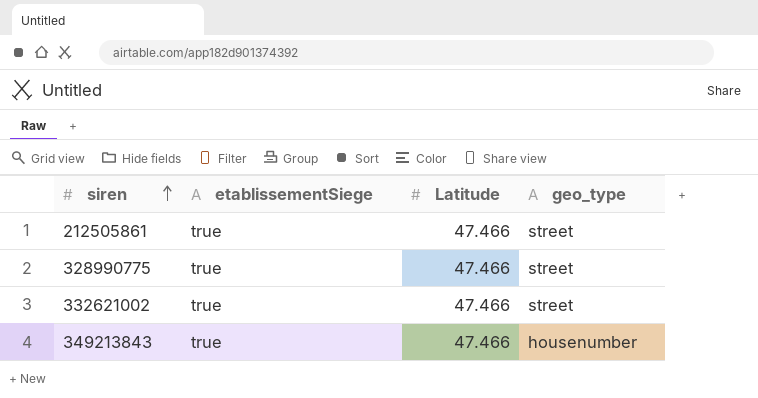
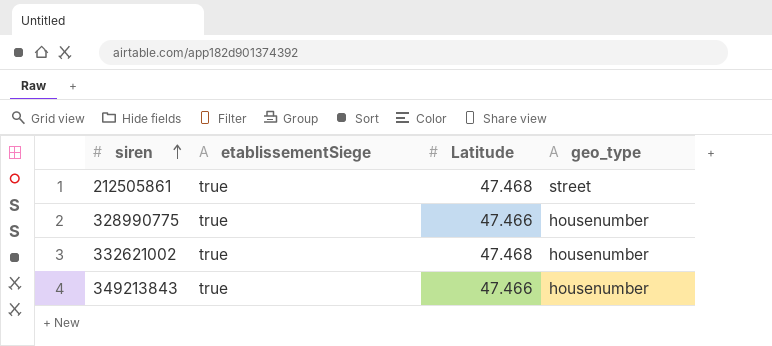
212505861 | Latitude: 47.466 -> 47.468
328990775 | geo_type: street -> housenumber
332621002 | Latitude: 47.466 -> 47.468
332621002 | geo_type: street -> housenumber

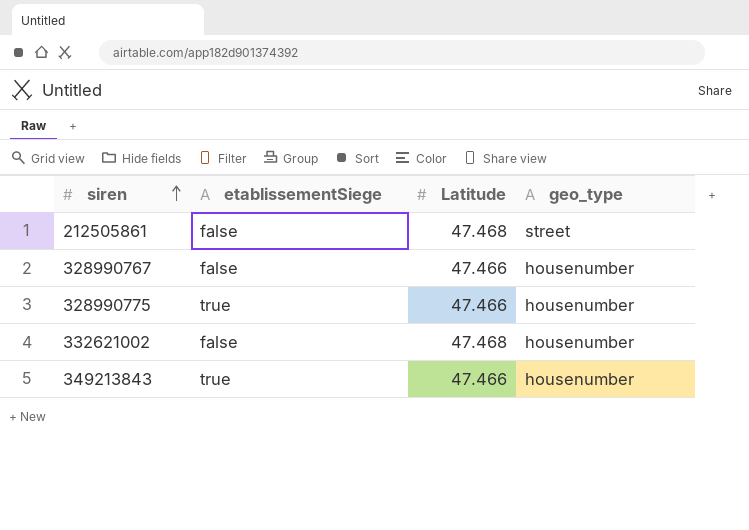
212505861 | etablissementSiege: true -> false
row 328990767: none -> false | 47.466 | housenumber
332621002 | etablissementSiege: true -> false

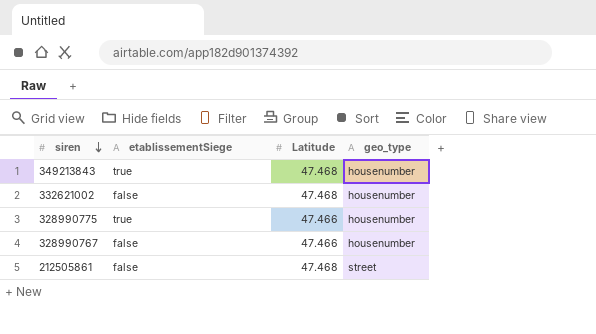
row order: siren ascending -> siren descending
349213843 | Latitude: 47.466 -> 47.468

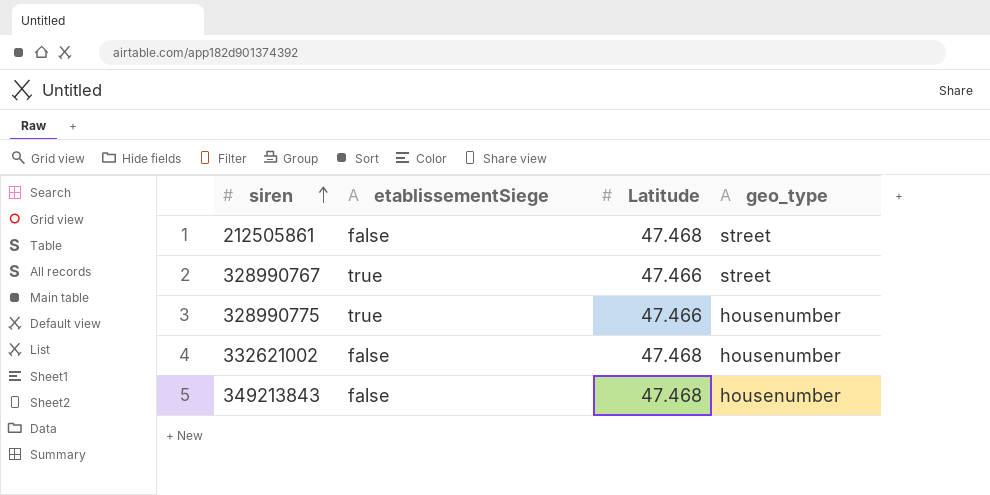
row order: siren descending -> siren ascending
328990767 | etablissementSiege: false -> true
328990767 | geo_type: housenumber -> street
349213843 | etablissementSiege: true -> false

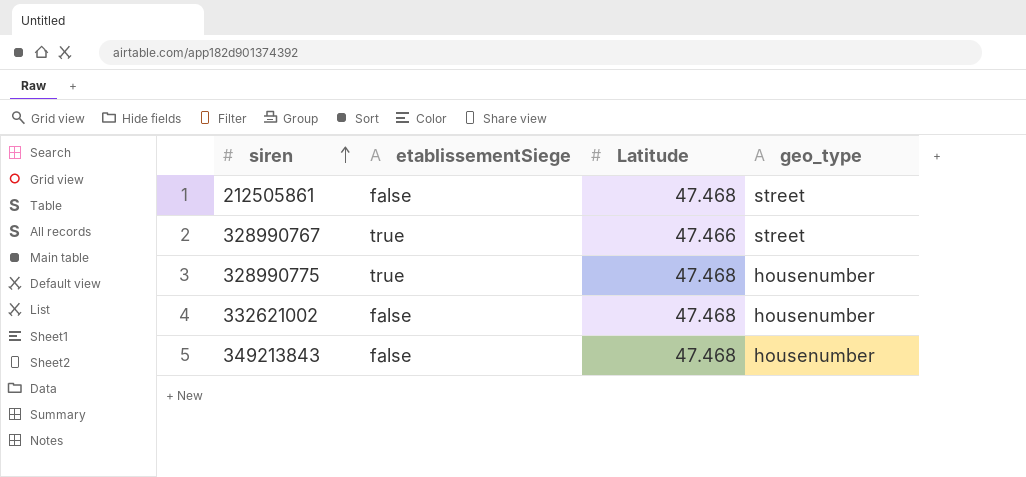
328990775 | Latitude: 47.466 -> 47.468

